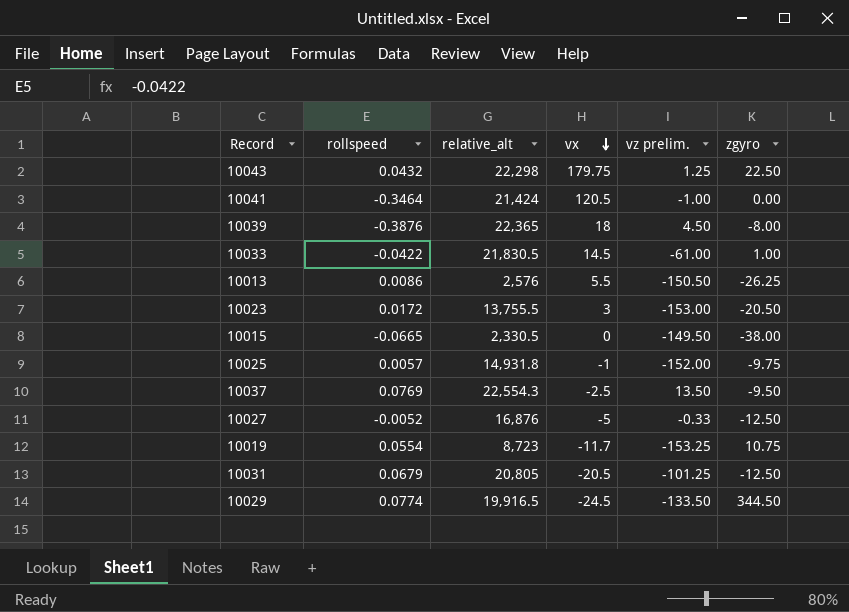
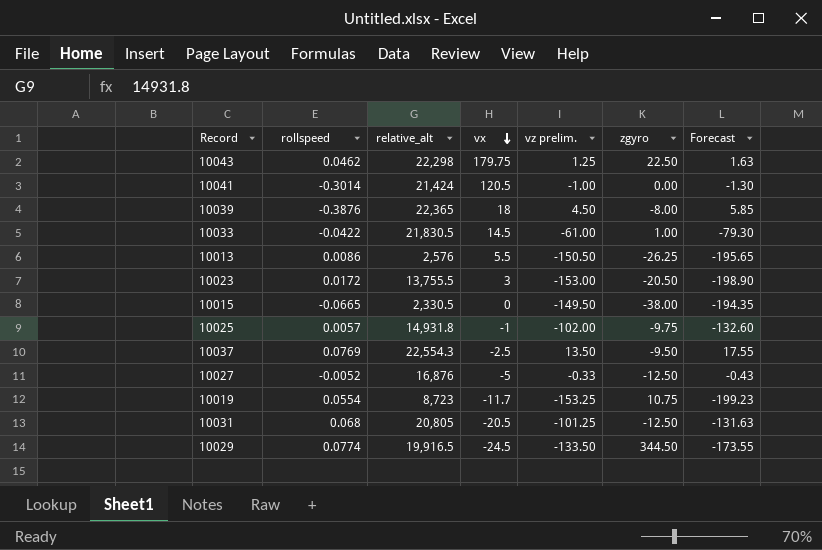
column Forecast | formula: none -> [vz prelim.] * 1.3
10043 | rollspeed: 0.0432 -> 0.0462
10041 | rollspeed: -0.3464 -> -0.3014
10025 | vz prelim.: -152.00 -> -102.00
10031 | rollspeed: 0.0679 -> 0.068

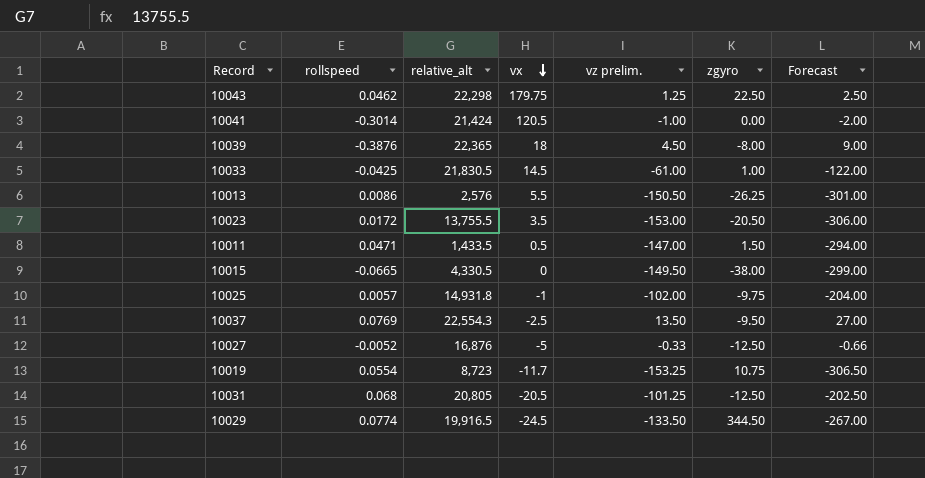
column Forecast | formula: [vz prelim.] * 1.3 -> [vz prelim.] * 2
10033 | rollspeed: -0.0422 -> -0.0425
10023 | vx: 3 -> 3.5
row 10011: none -> 0.0471 | 1,433.5 | 0.5 | -147.00 | 1.50 | -294.00
10015 | relative_alt: 2,330.5 -> 4,330.5

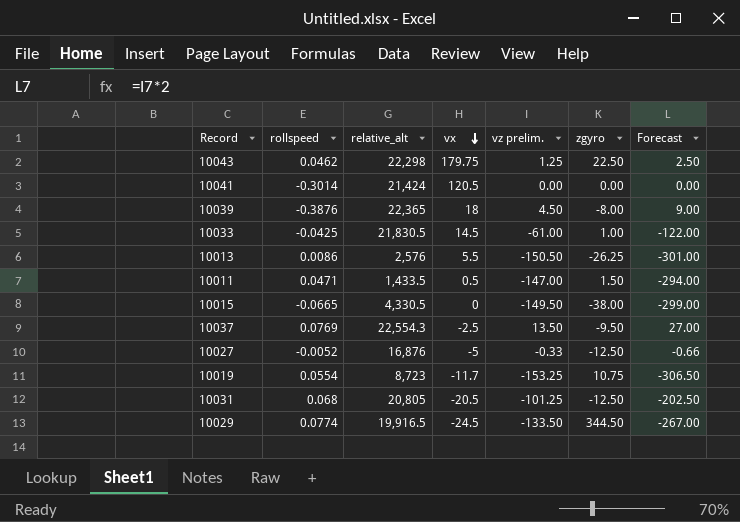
row 10023: 0.0172 | 13,755.5 | 3.5 | -153.00 | -20.50 | -306.00 -> none
row 10025: 0.0057 | 14,931.8 | -1 | -102.00 | -9.75 | -204.00 -> none
10041 | vz prelim.: -1.00 -> 0.00
10041 | Forecast: -2.00 -> 0.00

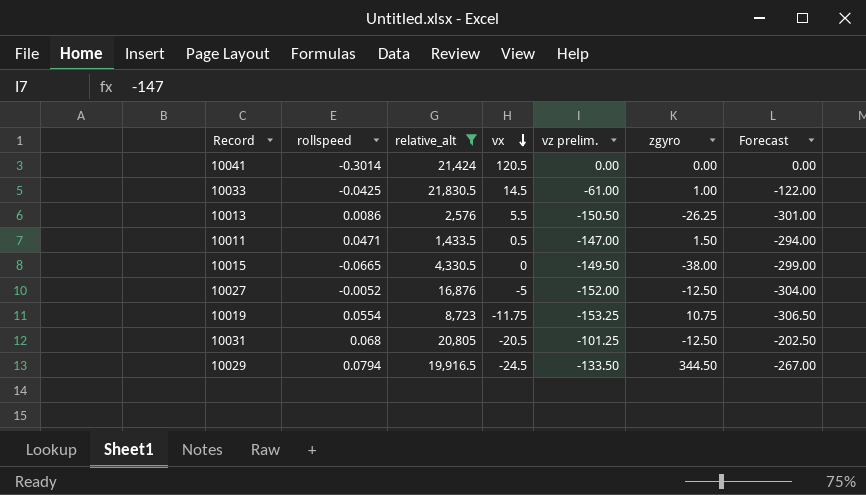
filter: none -> relative_alt <= 21,830.5
10027 | vz prelim.: -0.33 -> -152.00
10027 | Forecast: -0.66 -> -304.00
10019 | vx: -11.7 -> -11.75
10029 | rollspeed: 0.0774 -> 0.0794

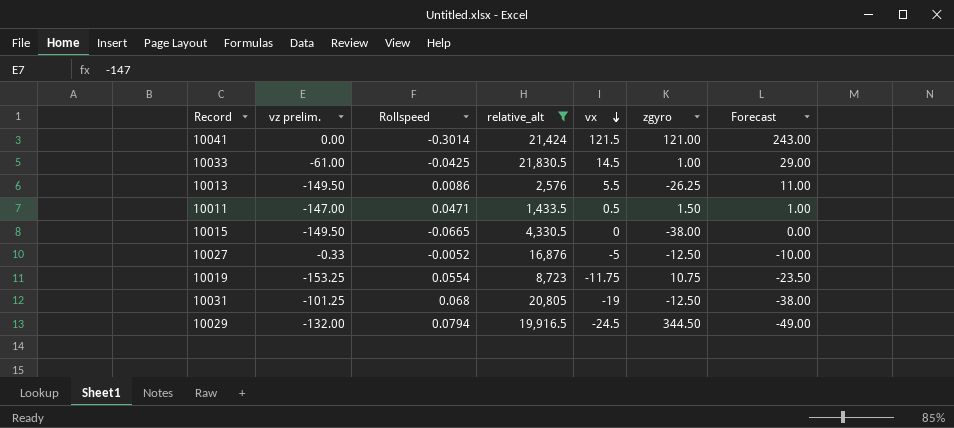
column vz prelim. | position: 5 -> 2
column name: rollspeed -> Rollspeed
column Forecast | formula: [vz prelim.] * 2 -> [vx] * 2
10041 | vx: 120.5 -> 121.5
10041 | zgyro: 0.00 -> 121.00
10013 | vz prelim.: -150.50 -> -149.50
10027 | vz prelim.: -152.00 -> -0.33
10031 | vx: -20.5 -> -19
10029 | vz prelim.: -133.50 -> -132.00

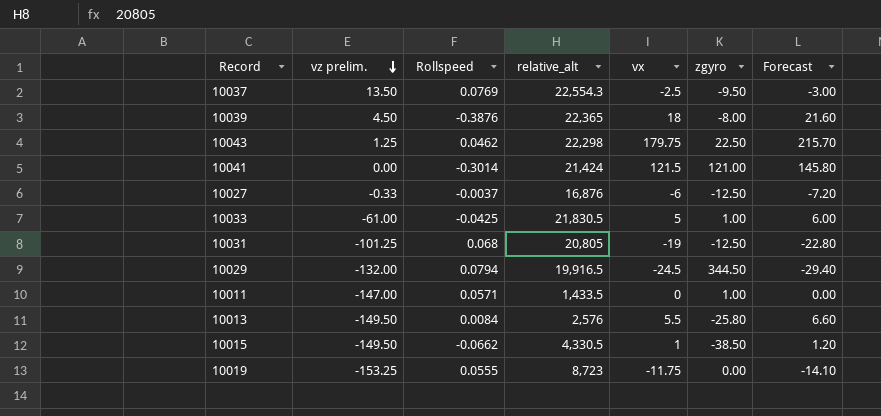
filter: relative_alt <= 21,830.5 -> none
row order: vx descending -> vz prelim. descending
column Forecast | formula: [vx] * 2 -> [vx] * 1.2
10027 | Rollspeed: -0.0052 -> -0.0037
10027 | vx: -5 -> -6
10033 | vx: 14.5 -> 5
10011 | Rollspeed: 0.0471 -> 0.0571
10011 | vx: 0.5 -> 0
10011 | zgyro: 1.50 -> 1.00
10013 | Rollspeed: 0.0086 -> 0.0084
10013 | zgyro: -26.25 -> -25.80
10015 | Rollspeed: -0.0665 -> -0.0662
10015 | vx: 0 -> 1
10015 | zgyro: -38.00 -> -38.50
10019 | Rollspeed: 0.0554 -> 0.0555
10019 | zgyro: 10.75 -> 0.00

